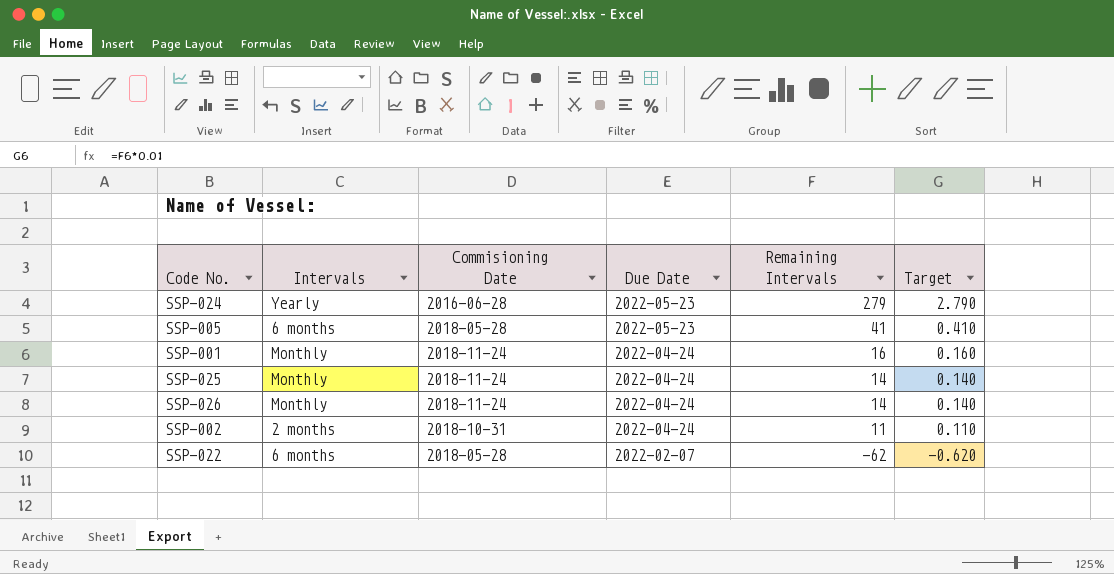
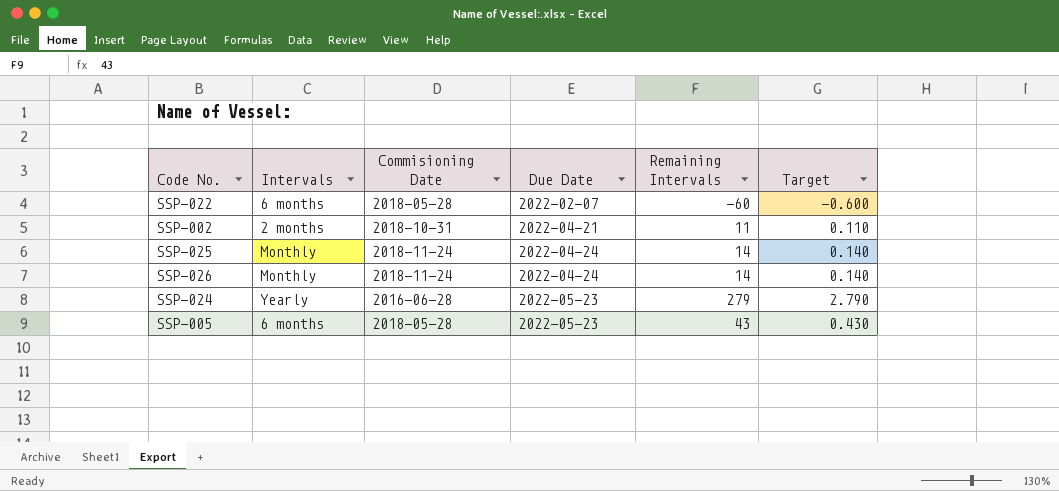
row order: Due Date descending -> Due Date ascending
row SSP-001: Monthly | 2018-11-24 | 2022-04-24 | 16 | 0.160 -> none
SSP-022 | Remaining Intervals: -62 -> -60
SSP-022 | Target: -0.620 -> -0.600
SSP-002 | Due Date: 2022-04-24 -> 2022-04-21
SSP-005 | Remaining Intervals: 41 -> 43
SSP-005 | Target: 0.410 -> 0.430

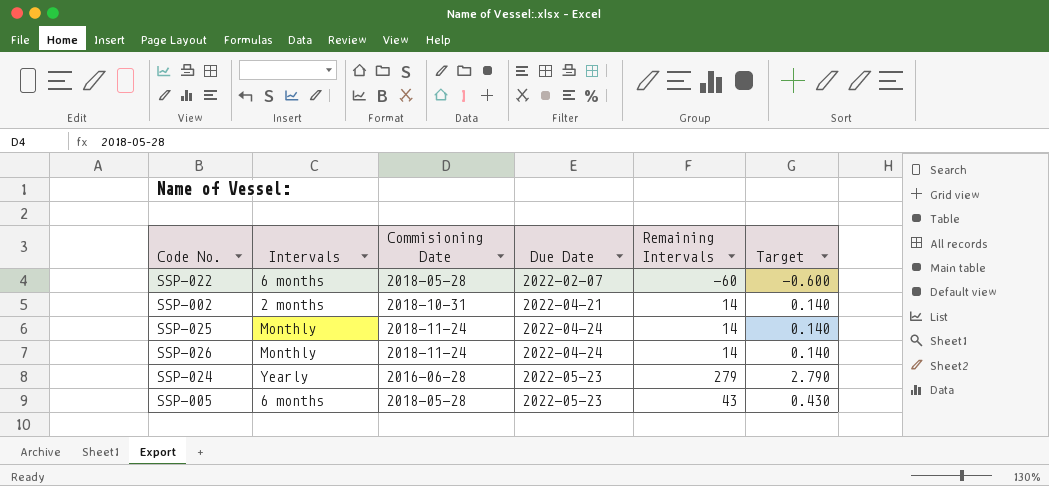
SSP-002 | Remaining Intervals: 11 -> 14
SSP-002 | Target: 0.110 -> 0.140

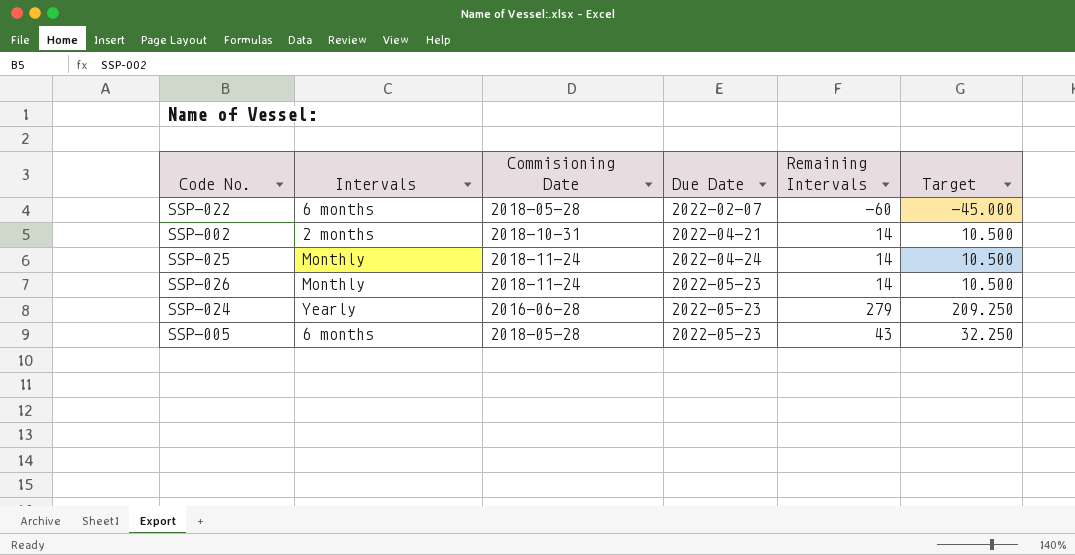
column Target | formula: [Remaining Intervals] * 0.01 -> [Remaining Intervals] * 0.75
SSP-026 | Due Date: 2022-04-24 -> 2022-05-23

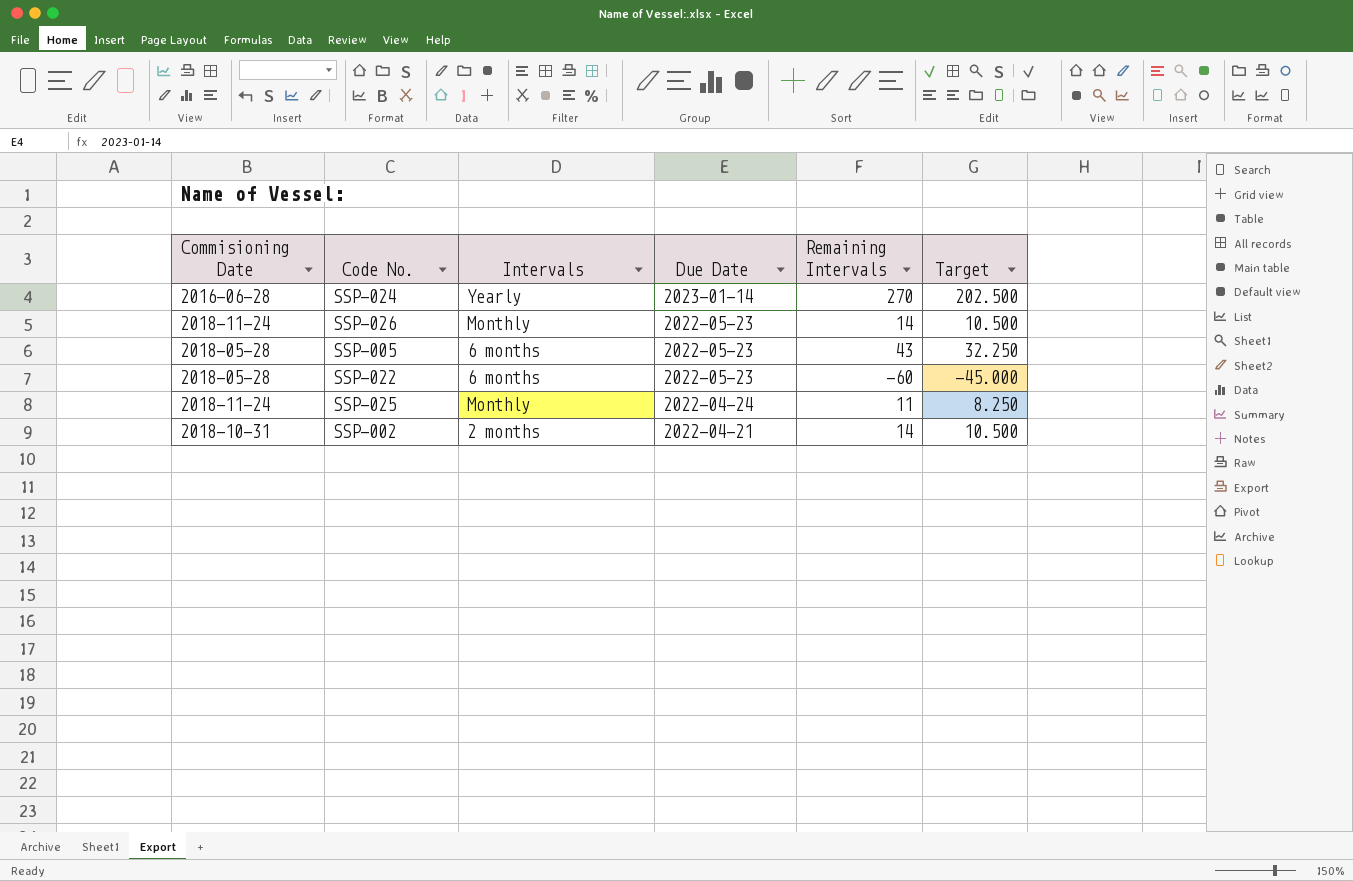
row order: Due Date ascending -> Due Date descending
column Commisioning Date | position: 3 -> 1
SSP-024 | Due Date: 2022-05-23 -> 2023-01-14
SSP-024 | Remaining Intervals: 279 -> 270
SSP-024 | Target: 209.250 -> 202.500
SSP-022 | Due Date: 2022-02-07 -> 2022-05-23
SSP-025 | Remaining Intervals: 14 -> 11
SSP-025 | Target: 10.500 -> 8.250

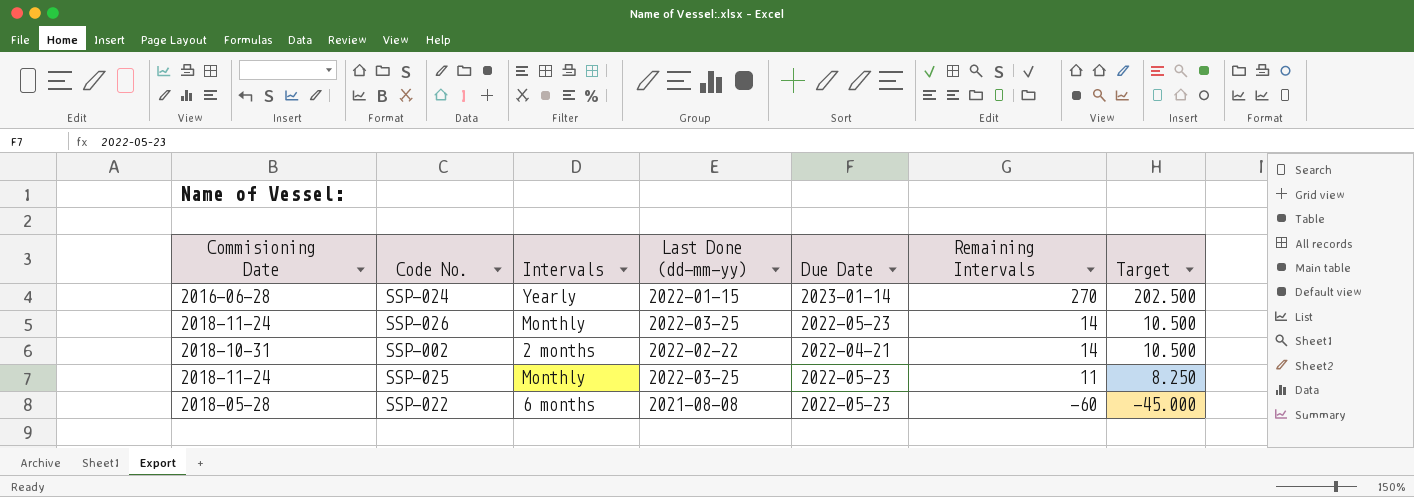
row order: Due Date descending -> Remaining Intervals descending
column Last Done (dd-mm-yy) | position: none -> 4
row SSP-005: 2018-05-28 | 6 months | 2022-05-23 | 43 | 32.250 -> none
SSP-025 | Due Date: 2022-04-24 -> 2022-05-23

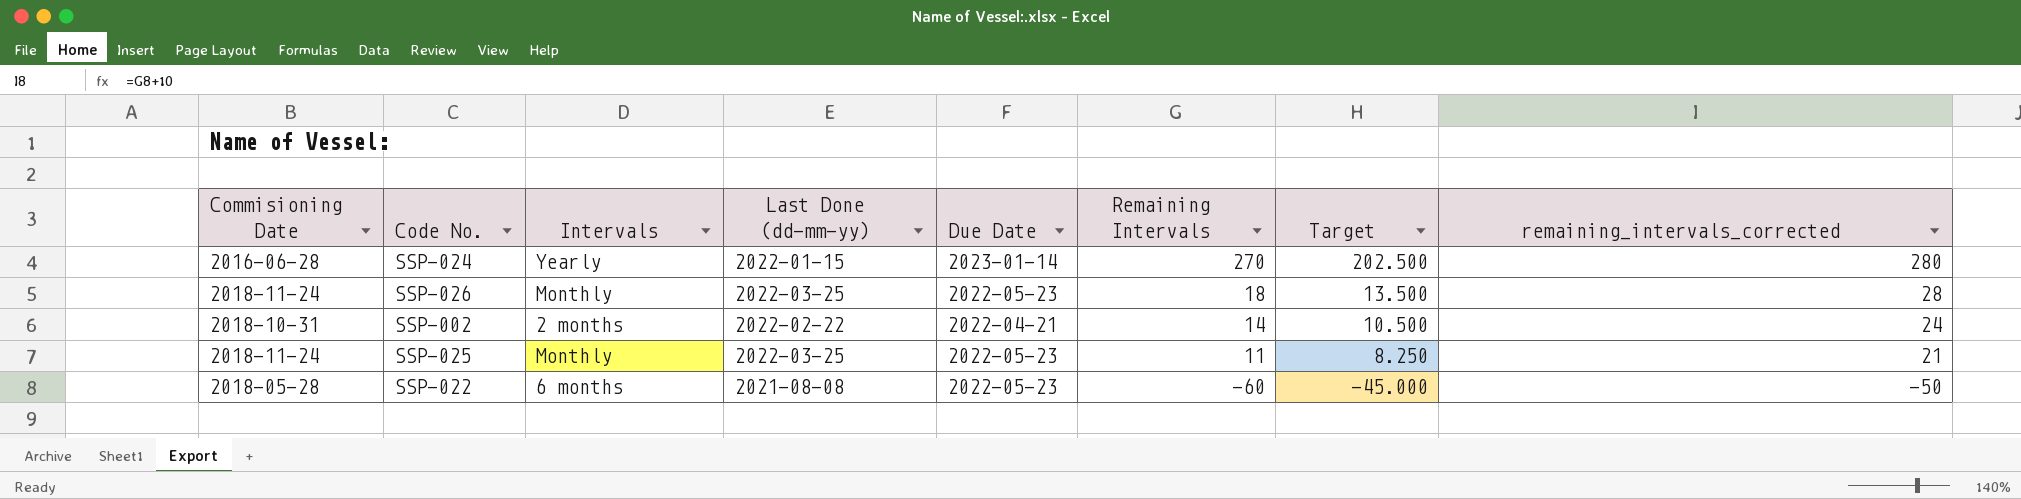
column remaining_intervals_corrected | formula: none -> [Remaining Intervals] + 10
SSP-026 | Remaining Intervals: 14 -> 18
SSP-026 | Target: 10.500 -> 13.500

